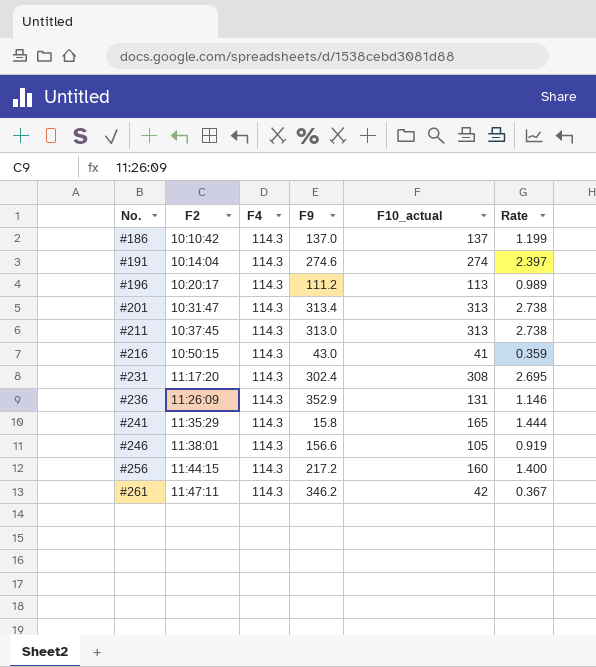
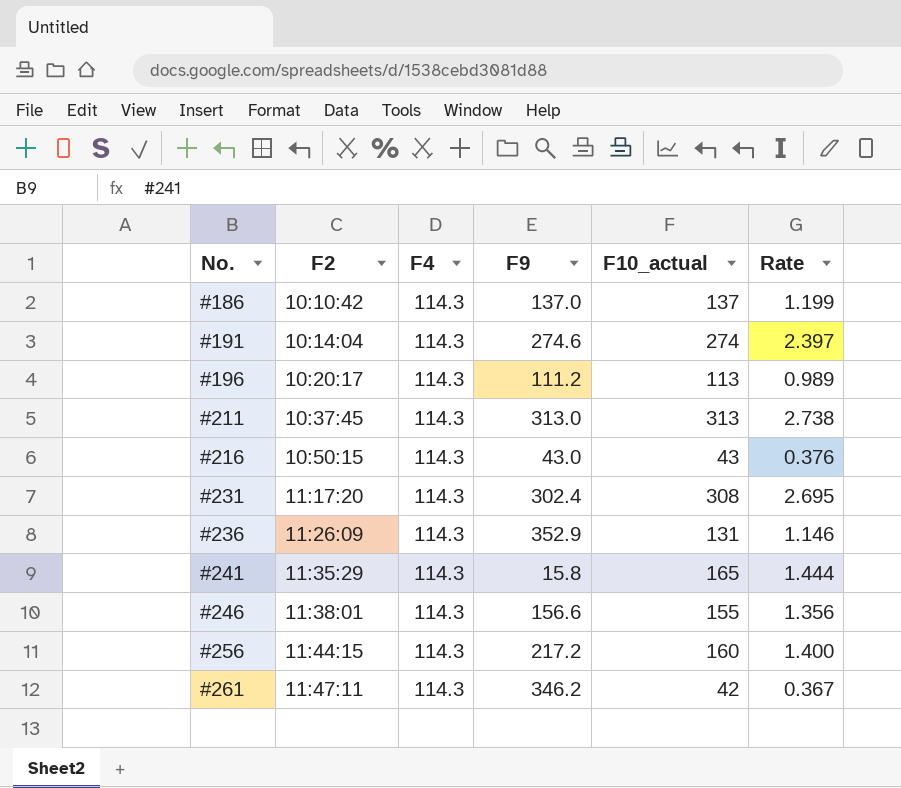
row #201: 10:31:47 | 114.3 | 313.4 | 313 | 2.738 -> none
#216 | F10_actual: 41 -> 43
#216 | Rate: 0.359 -> 0.376
#246 | F10_actual: 105 -> 155
#246 | Rate: 0.919 -> 1.356

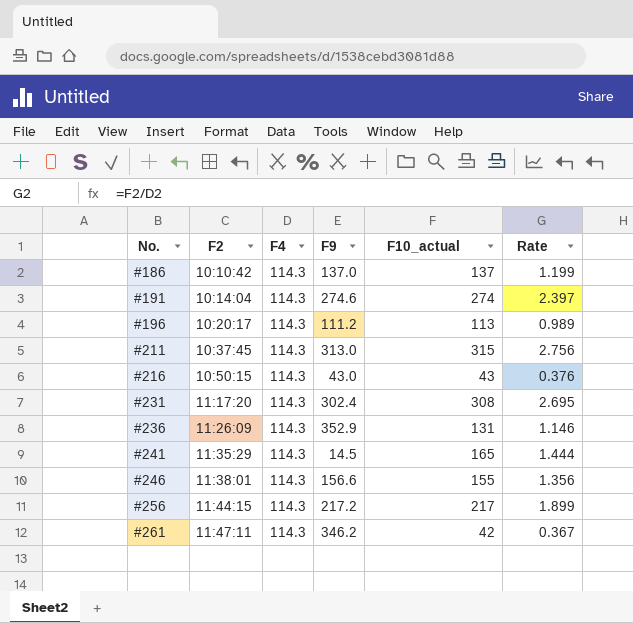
#211 | F10_actual: 313 -> 315
#211 | Rate: 2.738 -> 2.756
#241 | F9: 15.8 -> 14.5
#256 | F10_actual: 160 -> 217
#256 | Rate: 1.400 -> 1.899

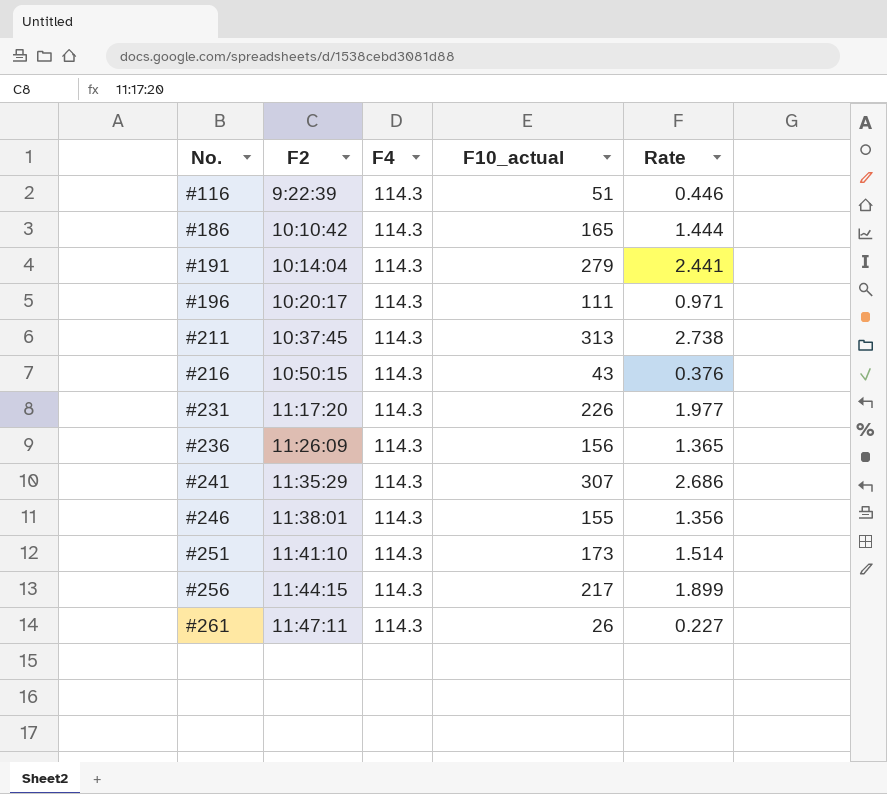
column F9 | position: 4 -> none
row #116: none -> 9:22:39 | 114.3 | 51 | 0.446
#186 | F10_actual: 137 -> 165
#186 | Rate: 1.199 -> 1.444
#191 | F10_actual: 274 -> 279
#191 | Rate: 2.397 -> 2.441
#196 | F10_actual: 113 -> 111
#196 | Rate: 0.989 -> 0.971
#211 | F10_actual: 315 -> 313
#211 | Rate: 2.756 -> 2.738
#231 | F10_actual: 308 -> 226
#231 | Rate: 2.695 -> 1.977
#236 | F10_actual: 131 -> 156
#236 | Rate: 1.146 -> 1.365
#241 | F10_actual: 165 -> 307
#241 | Rate: 1.444 -> 2.686
row #251: none -> 11:41:10 | 114.3 | 173 | 1.514
#261 | F10_actual: 42 -> 26
#261 | Rate: 0.367 -> 0.227

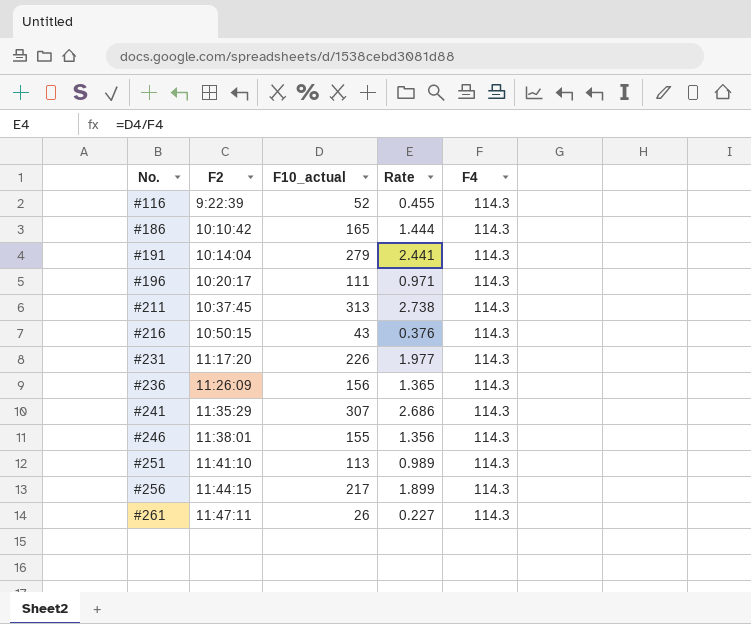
column F4 | position: 3 -> 5
#116 | F10_actual: 51 -> 52
#116 | Rate: 0.446 -> 0.455
#251 | F10_actual: 173 -> 113
#251 | Rate: 1.514 -> 0.989

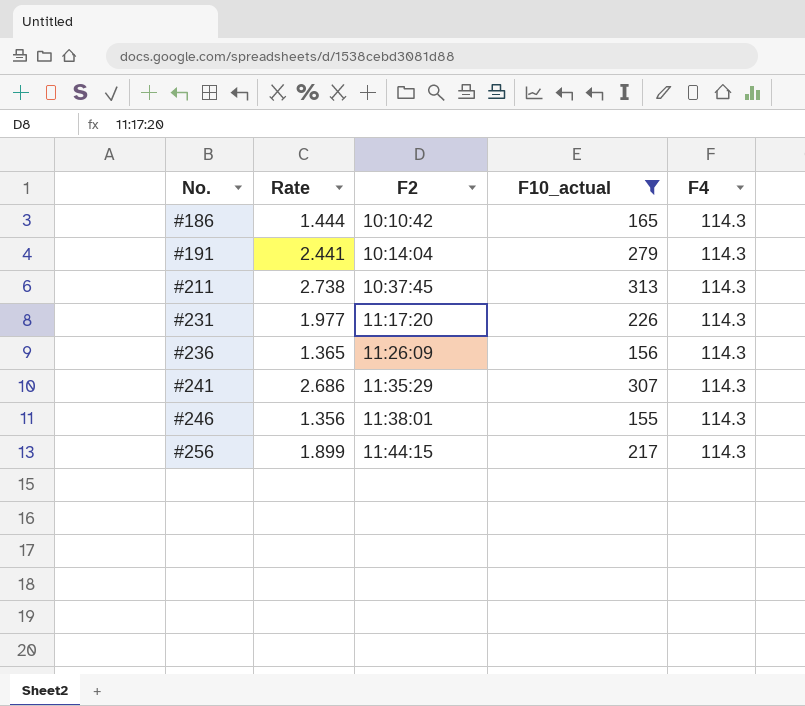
filter: none -> F10_actual >= 155
column Rate | position: 4 -> 2

